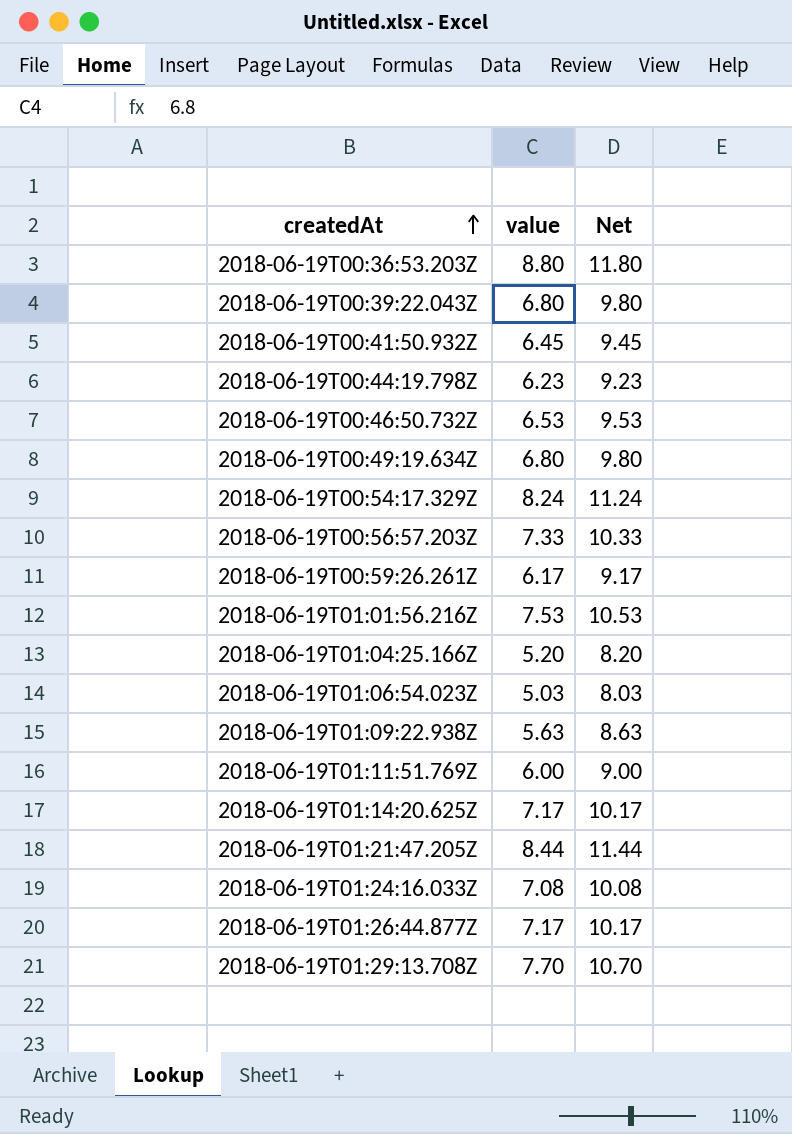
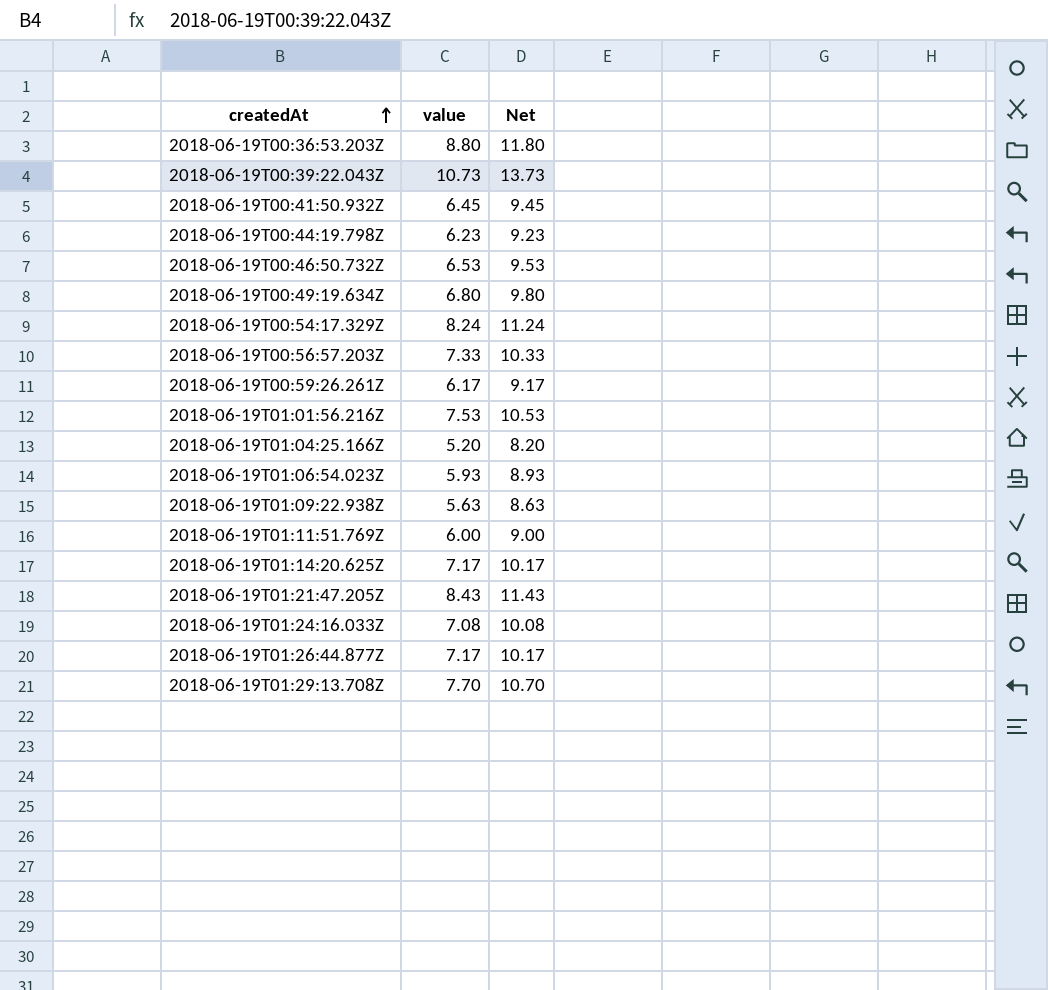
2018-06-19T00:39:22.043Z | value: 6.80 -> 10.73
2018-06-19T00:39:22.043Z | Net: 9.80 -> 13.73
2018-06-19T01:06:54.023Z | value: 5.03 -> 5.93
2018-06-19T01:06:54.023Z | Net: 8.03 -> 8.93
2018-06-19T01:21:47.205Z | value: 8.44 -> 8.43
2018-06-19T01:21:47.205Z | Net: 11.44 -> 11.43

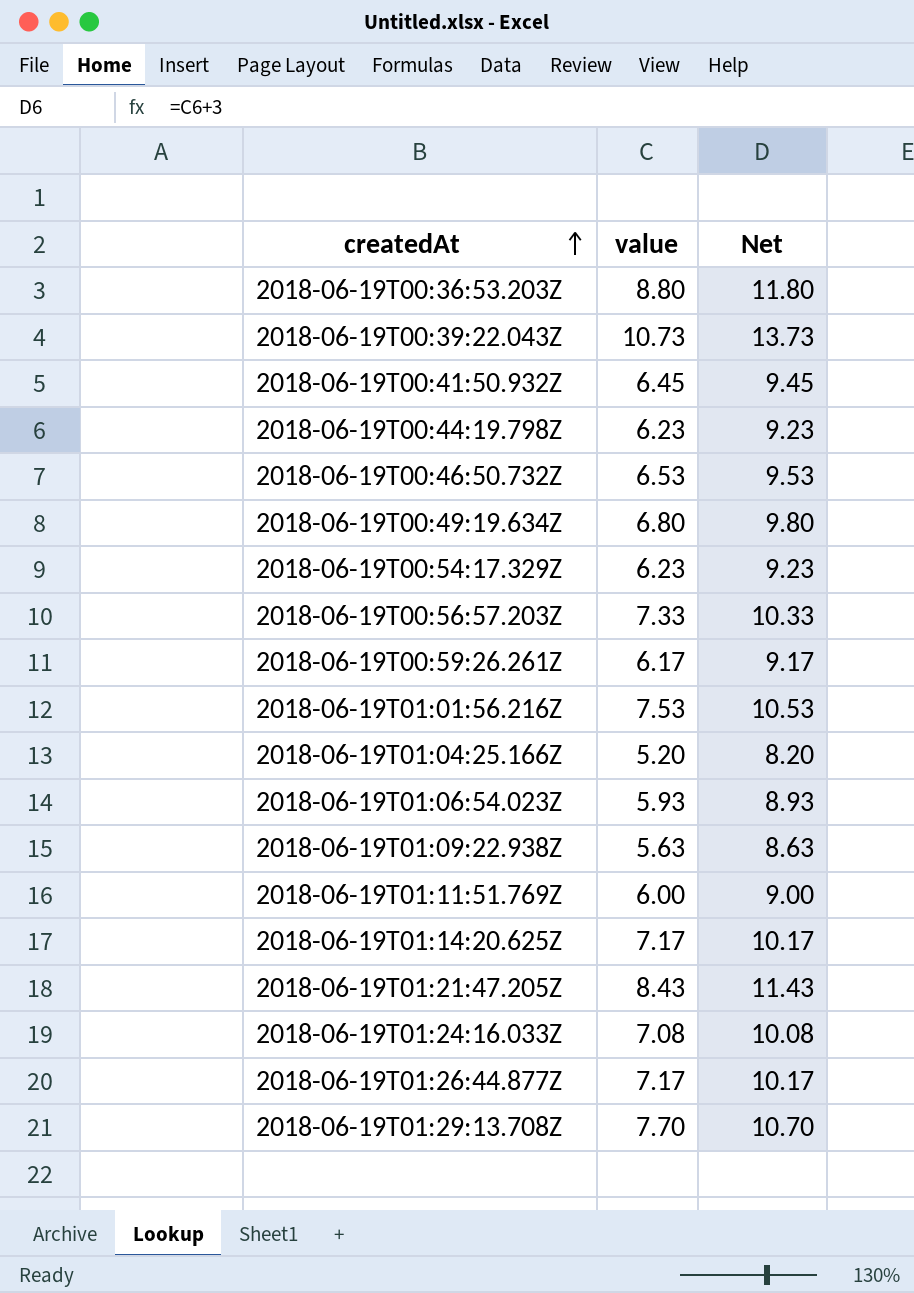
2018-06-19T00:54:17.329Z | value: 8.24 -> 6.23
2018-06-19T00:54:17.329Z | Net: 11.24 -> 9.23

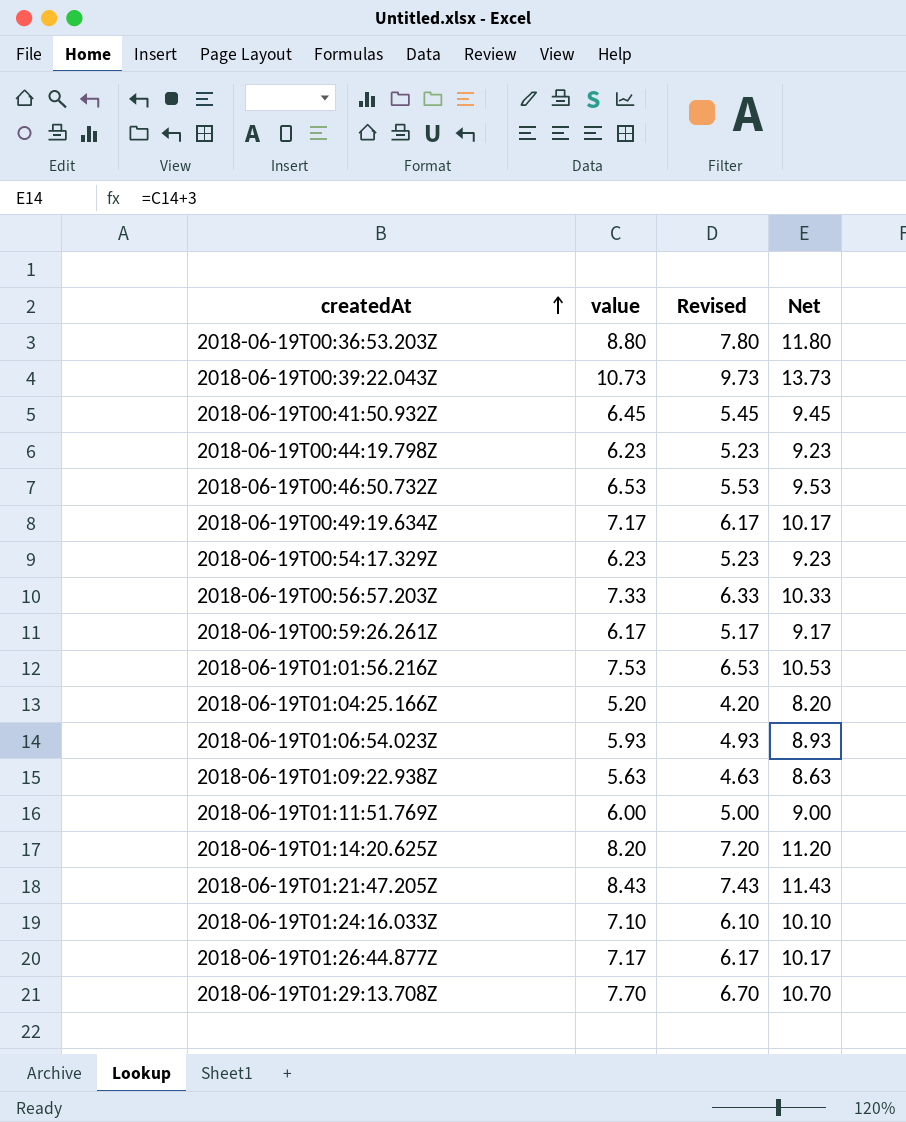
column Revised | formula: none -> [value] - 1
2018-06-19T00:49:19.634Z | value: 6.80 -> 7.17
2018-06-19T00:49:19.634Z | Net: 9.80 -> 10.17
2018-06-19T01:14:20.625Z | value: 7.17 -> 8.20
2018-06-19T01:14:20.625Z | Net: 10.17 -> 11.20
2018-06-19T01:24:16.033Z | value: 7.08 -> 7.10
2018-06-19T01:24:16.033Z | Net: 10.08 -> 10.10

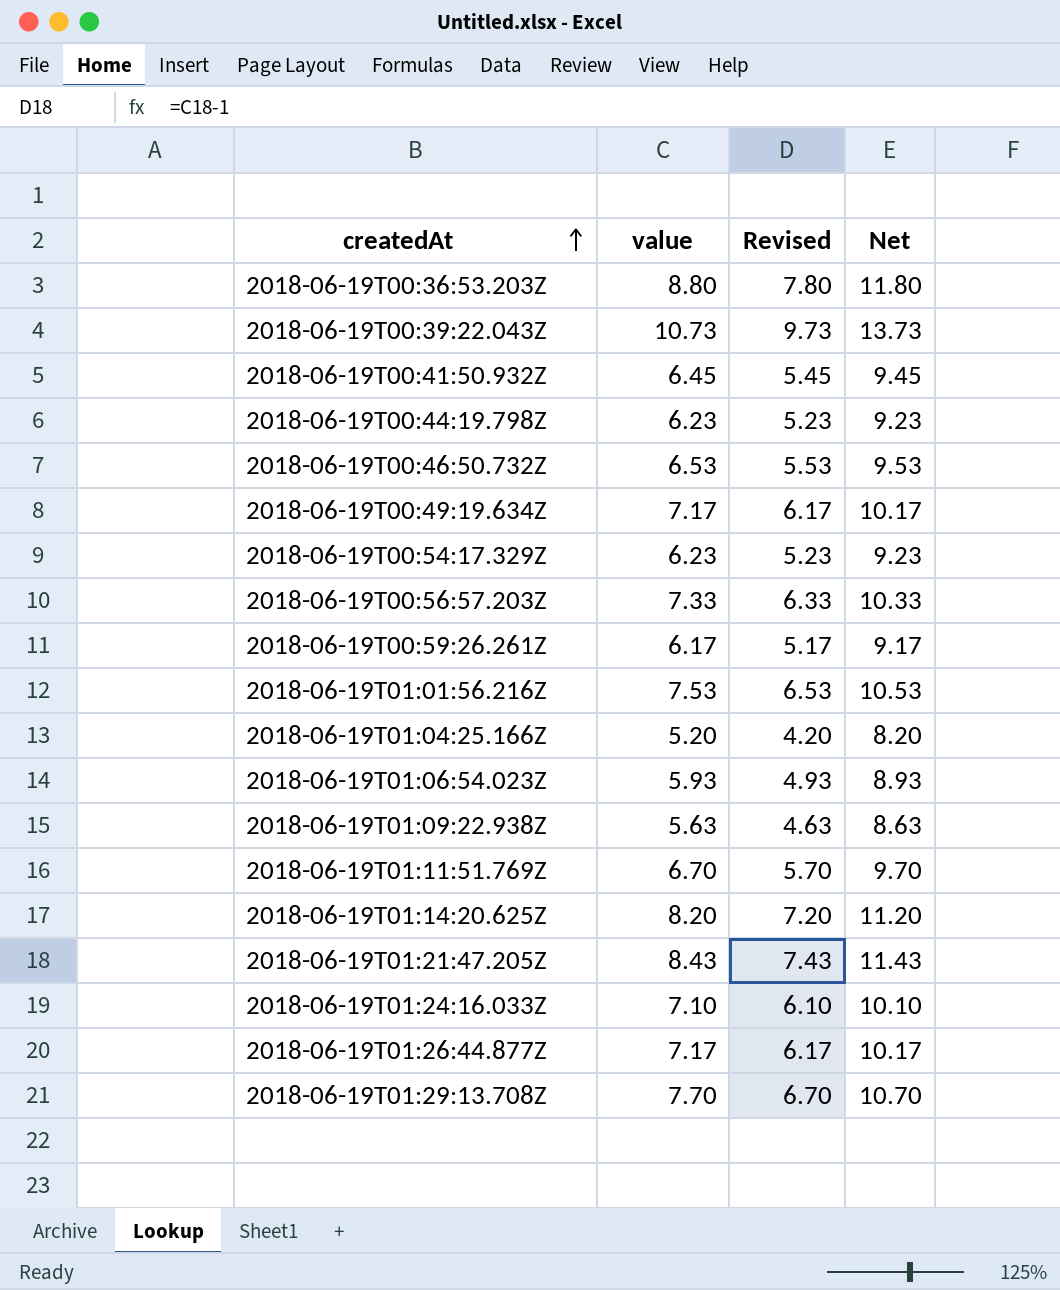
2018-06-19T01:11:51.769Z | value: 6.00 -> 6.70
2018-06-19T01:11:51.769Z | Revised: 5.00 -> 5.70
2018-06-19T01:11:51.769Z | Net: 9.00 -> 9.70

